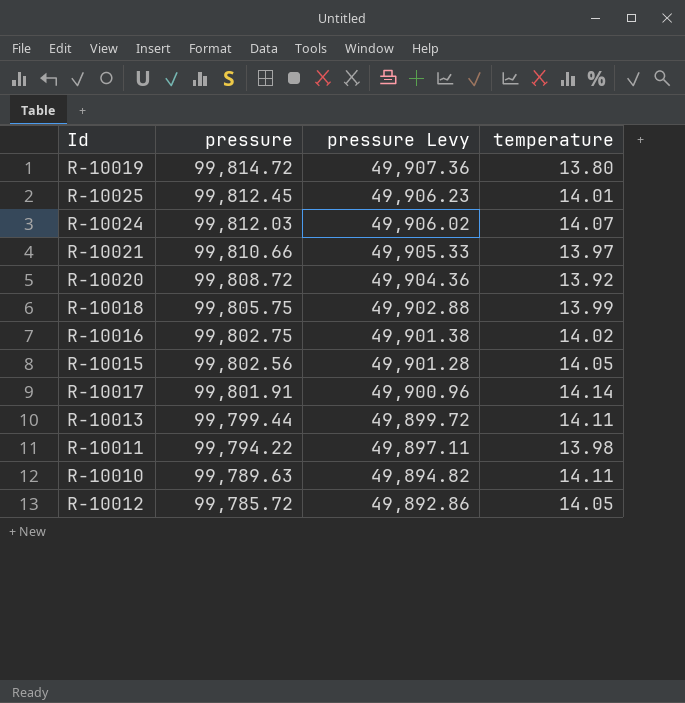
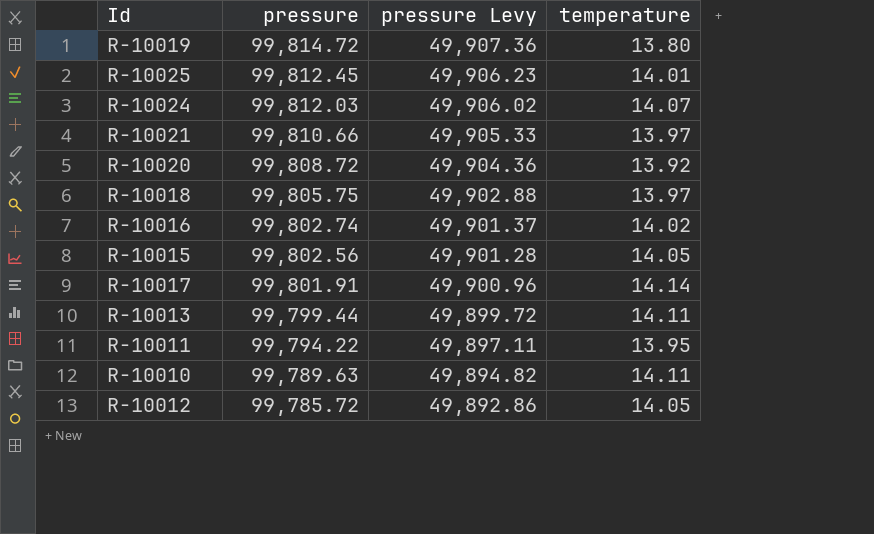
R-10018 | temperature: 13.99 -> 13.97
R-10016 | pressure: 99,802.75 -> 99,802.74
R-10016 | pressure Levy: 49,901.38 -> 49,901.37
R-10011 | temperature: 13.98 -> 13.95

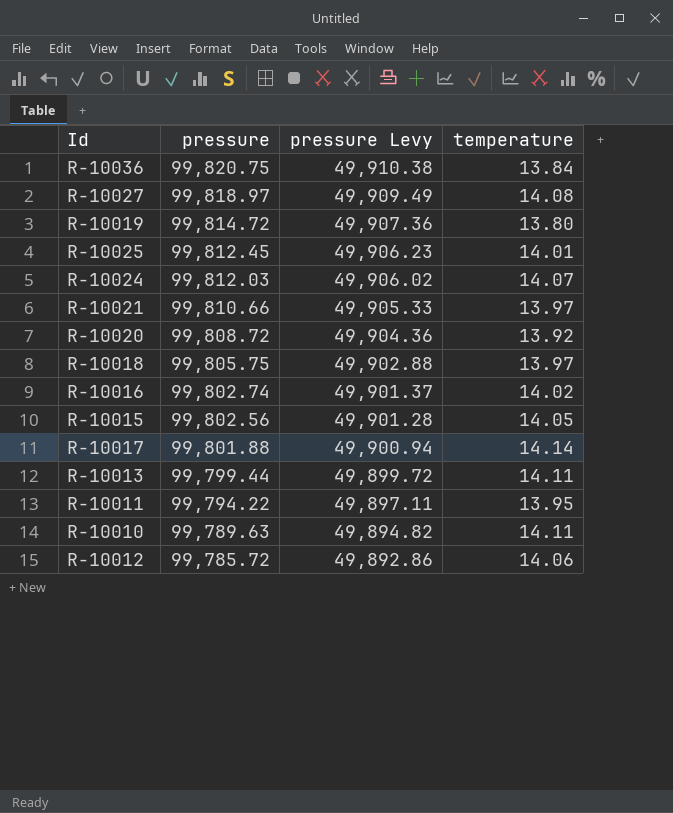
row R-10036: none -> 99,820.75 | 49,910.38 | 13.84
row R-10027: none -> 99,818.97 | 49,909.49 | 14.08
R-10017 | pressure: 99,801.91 -> 99,801.88
R-10017 | pressure Levy: 49,900.96 -> 49,900.94
R-10012 | temperature: 14.05 -> 14.06

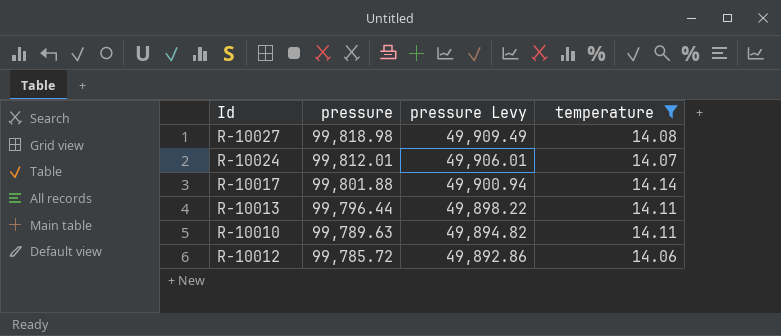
filter: none -> temperature >= 14.06
R-10027 | pressure: 99,818.97 -> 99,818.98
R-10024 | pressure: 99,812.03 -> 99,812.01
R-10024 | pressure Levy: 49,906.02 -> 49,906.01
R-10013 | pressure: 99,799.44 -> 99,796.44
R-10013 | pressure Levy: 49,899.72 -> 49,898.22

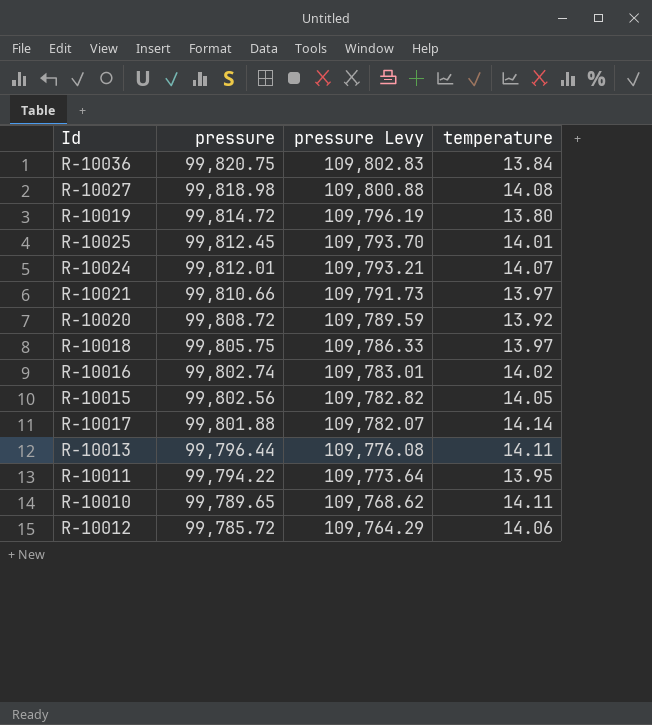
filter: temperature >= 14.06 -> none
column pressure Levy | formula: [pressure] * 0.5 -> [pressure] * 1.1
R-10010 | pressure: 99,789.63 -> 99,789.65

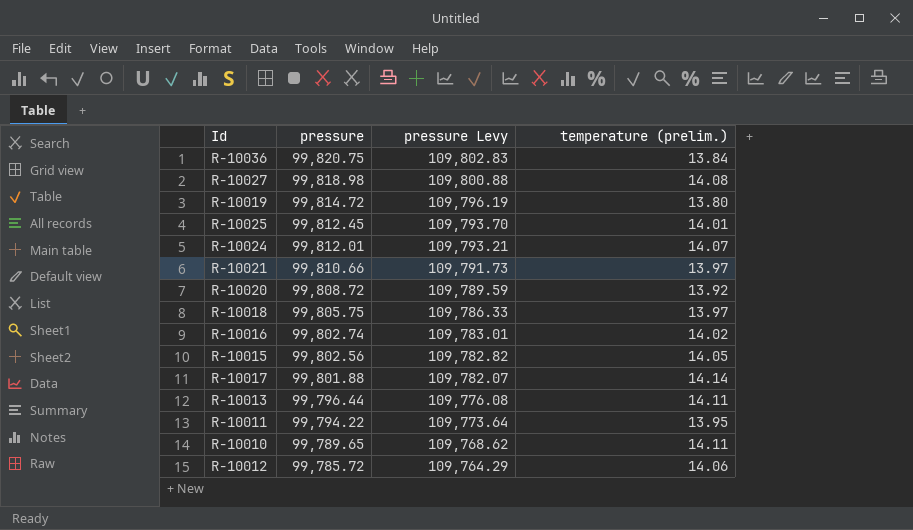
column name: temperature -> temperature (prelim.)

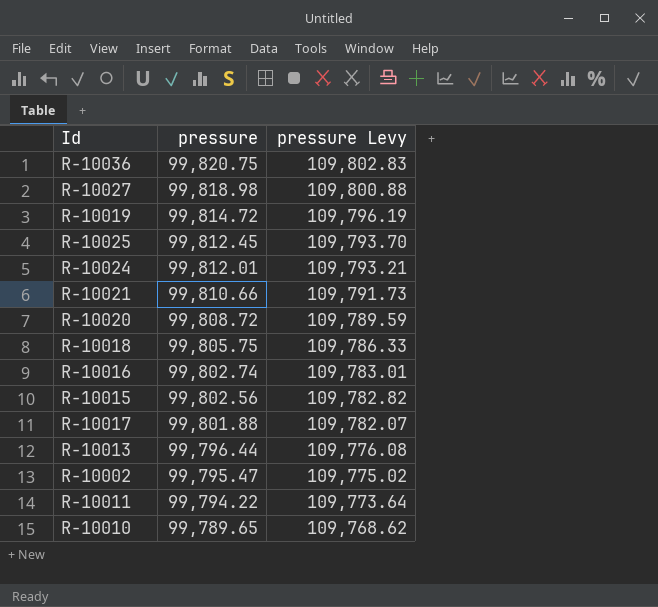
column temperature (prelim.) | position: 4 -> none
row R-10012: 99,785.72 | 109,764.29 | 14.06 -> none
row R-10002: none -> 99,795.47 | 109,775.02

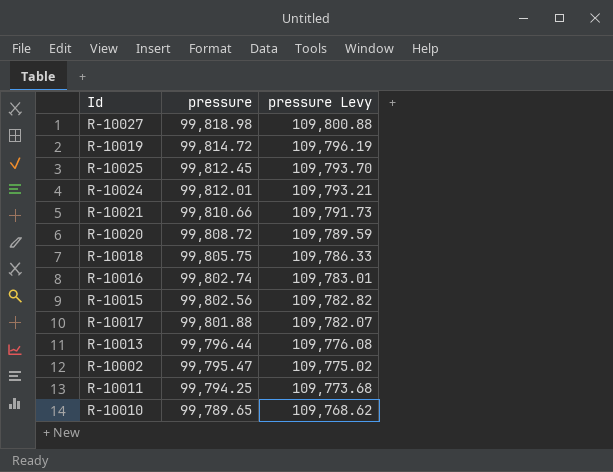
row R-10036: 99,820.75 | 109,802.83 -> none
R-10011 | pressure: 99,794.22 -> 99,794.25
R-10011 | pressure Levy: 109,773.64 -> 109,773.68

